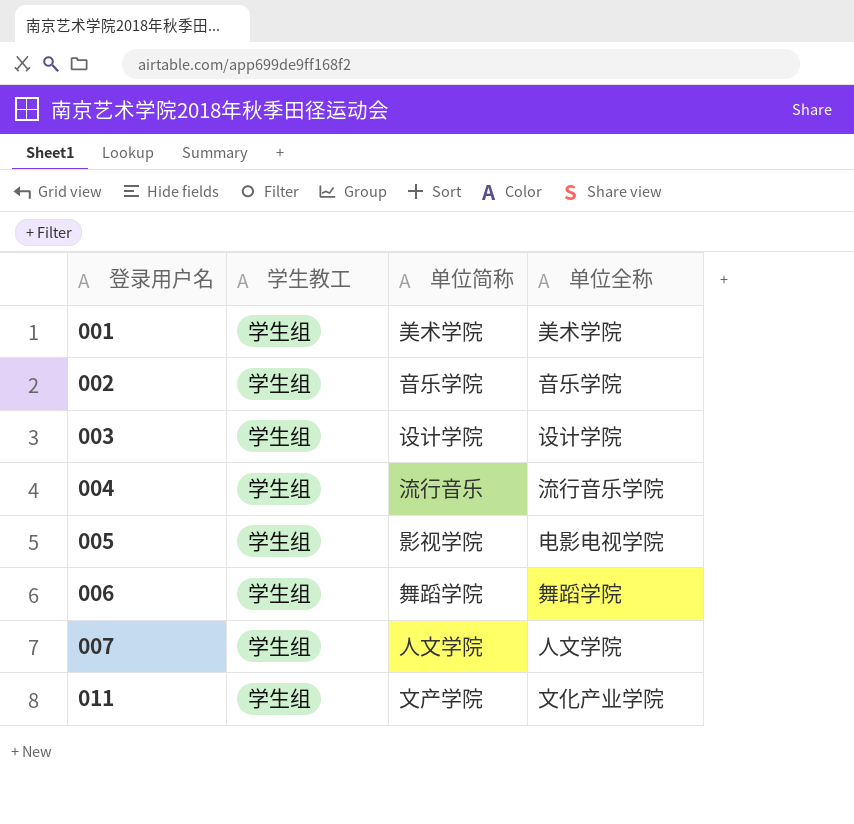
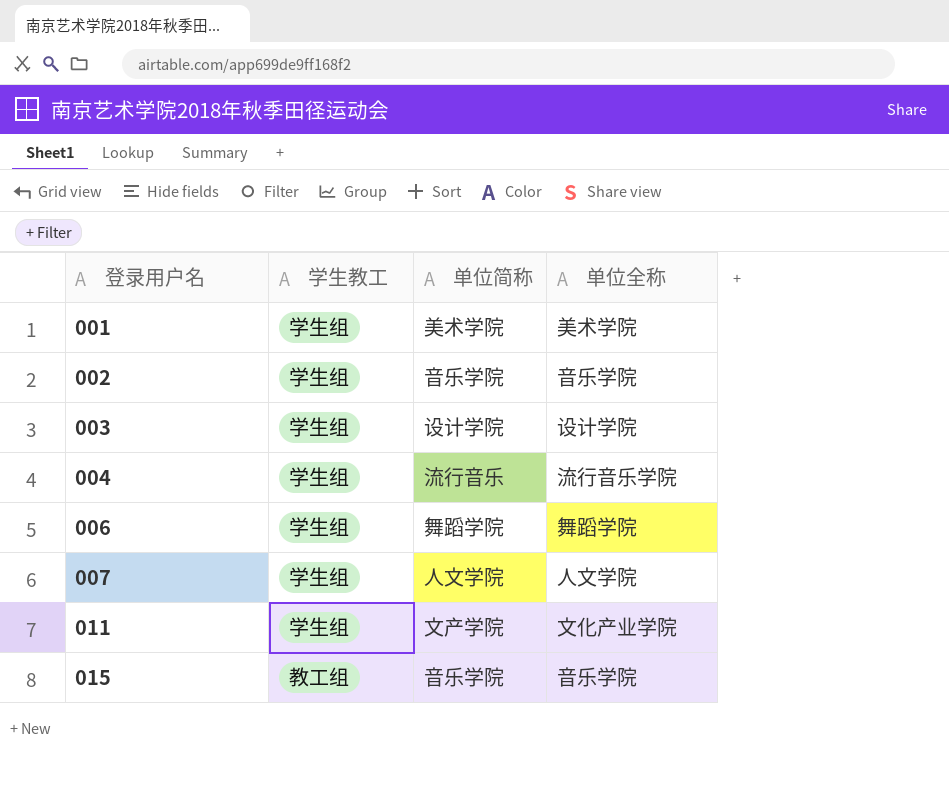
row 005: 学生组 | 影视学院 | 电影电视学院 -> none
row 015: none -> 教工组 | 音乐学院 | 音乐学院

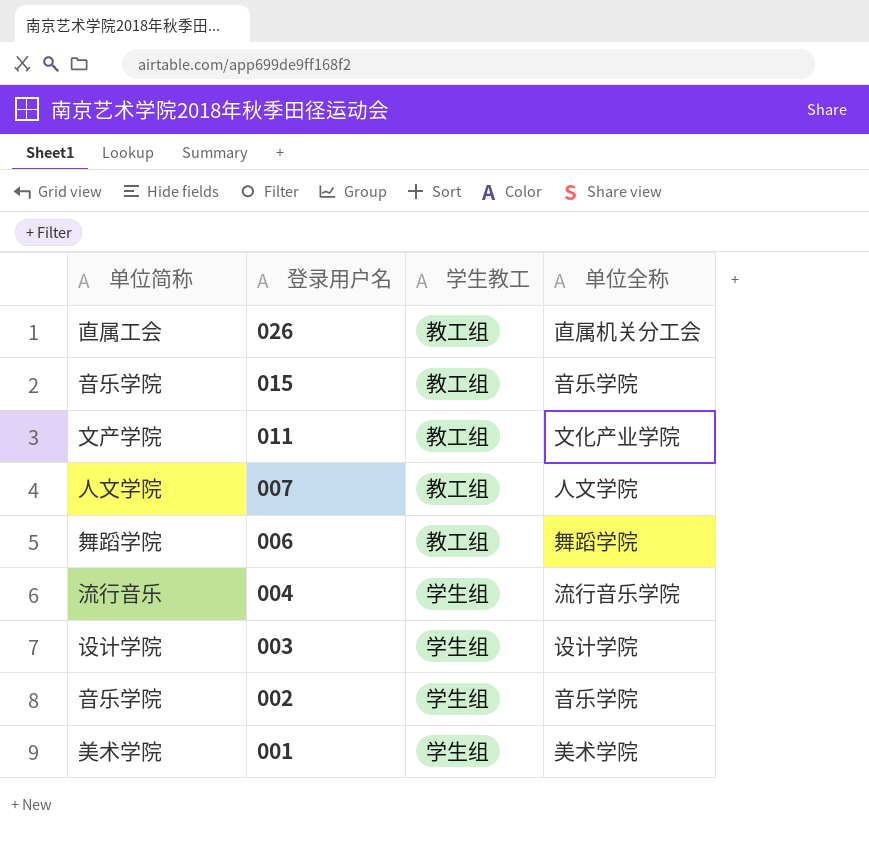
row order: 登录用户名 ascending -> 登录用户名 descending
column 单位简称 | position: 3 -> 1
row 026: none -> 直属工会 | 教工组 | 直属机关分工会
011 | 学生教工: 学生组 -> 教工组
007 | 学生教工: 学生组 -> 教工组
006 | 学生教工: 学生组 -> 教工组

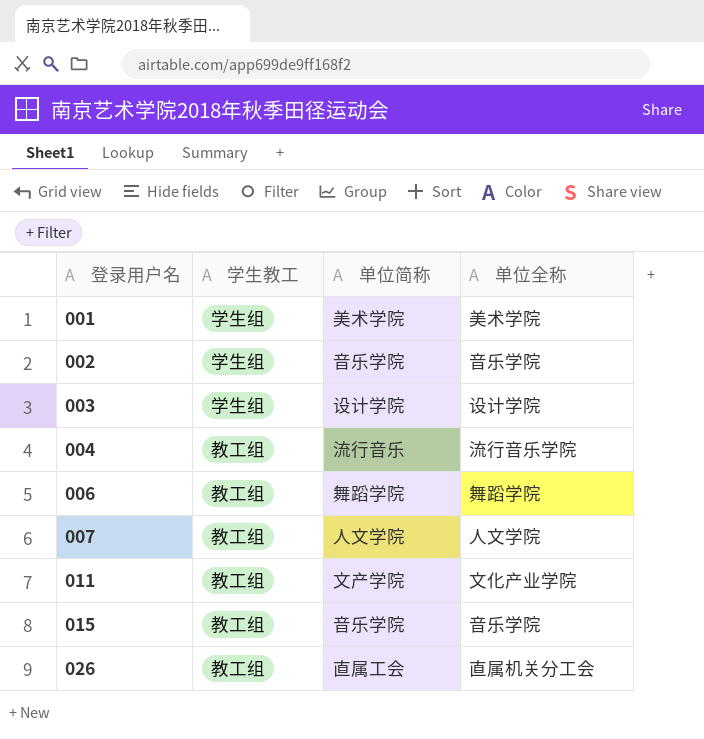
row order: 登录用户名 descending -> 登录用户名 ascending
column 单位简称 | position: 1 -> 3
004 | 学生教工: 学生组 -> 教工组

